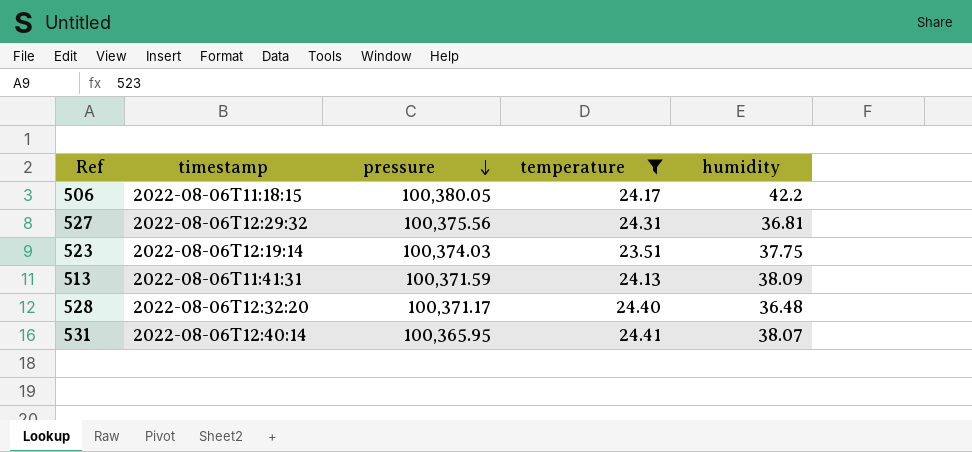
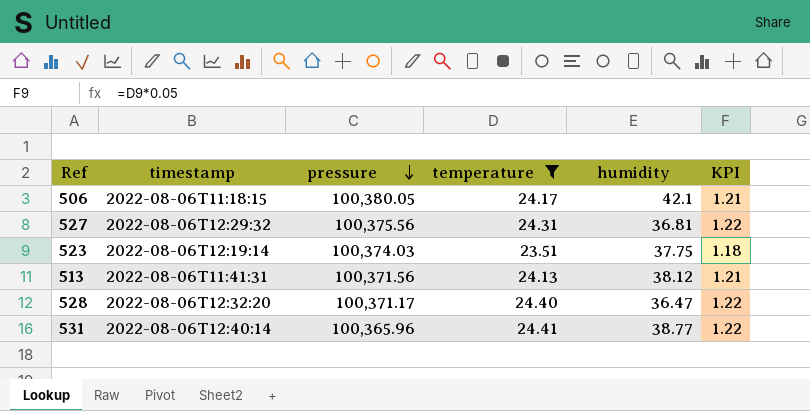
column KPI | formula: none -> [temperature] * 0.05
506 | humidity: 42.2 -> 42.1
513 | pressure: 100,371.59 -> 100,371.56
513 | humidity: 38.09 -> 38.12
528 | humidity: 36.48 -> 36.47
531 | pressure: 100,365.95 -> 100,365.96
531 | humidity: 38.07 -> 38.77

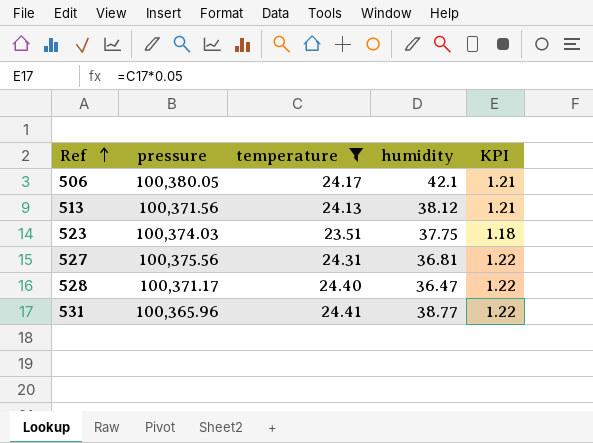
row order: pressure descending -> Ref ascending
column timestamp | position: 2 -> none

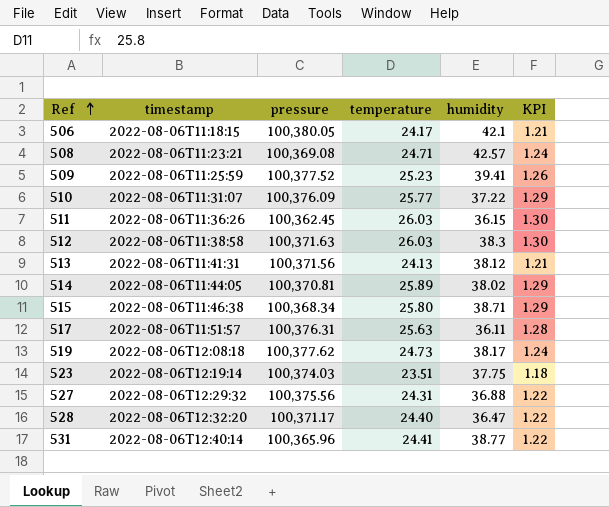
filter: temperature <= 24.41 -> none
column timestamp | position: none -> 2
527 | humidity: 36.81 -> 36.88

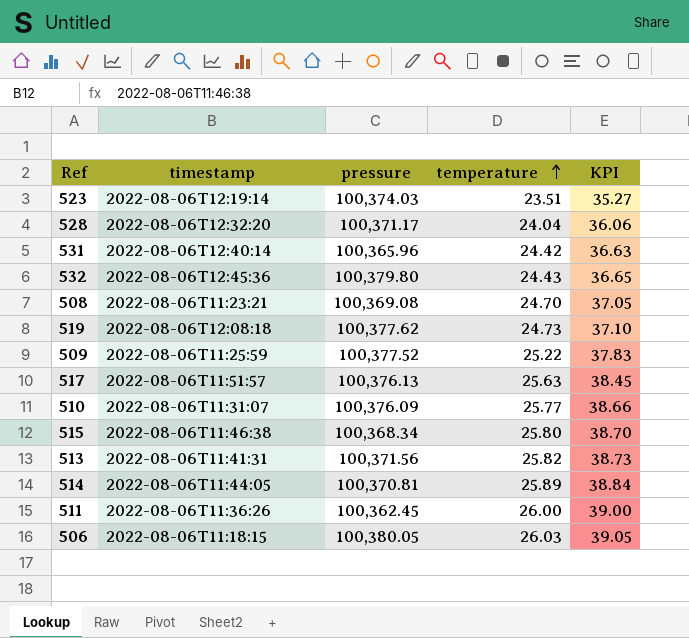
row order: Ref ascending -> temperature ascending
column humidity | position: 5 -> none
column KPI | formula: [temperature] * 0.05 -> [temperature] * 1.5
row 512: 2022-08-06T11:38:58 | 100,371.63 | 26.03 | 38.3 | 1.30 -> none
row 527: 2022-08-06T12:29:32 | 100,375.56 | 24.31 | 36.88 | 1.22 -> none
528 | temperature: 24.40 -> 24.04
531 | temperature: 24.41 -> 24.42
row 532: none -> 2022-08-06T12:45:36 | 100,379.80 | 24.43 | 36.65
508 | temperature: 24.71 -> 24.70
509 | temperature: 25.23 -> 25.22
517 | pressure: 100,376.31 -> 100,376.13
513 | temperature: 24.13 -> 25.82
511 | temperature: 26.03 -> 26.00
506 | temperature: 24.17 -> 26.03

